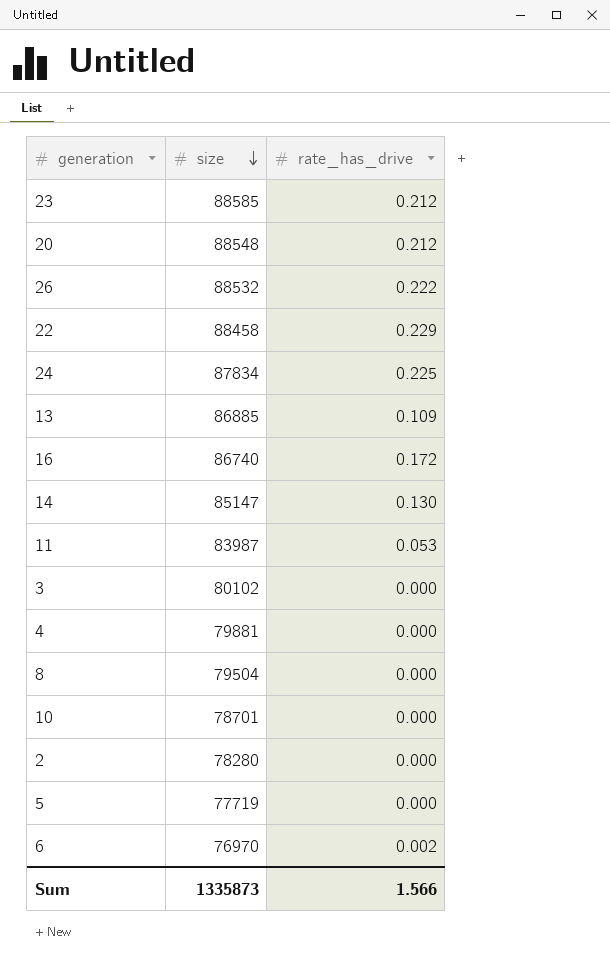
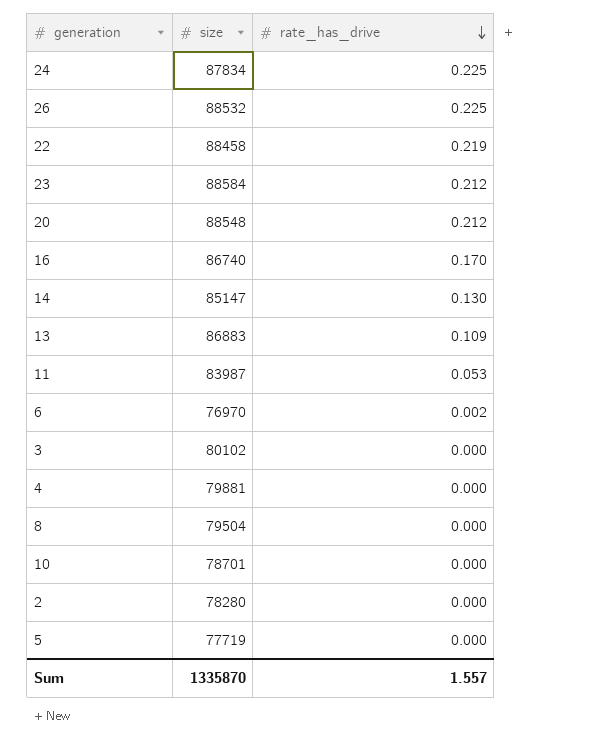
row order: size descending -> rate_has_drive descending
26 | rate_has_drive: 0.222 -> 0.225
22 | rate_has_drive: 0.229 -> 0.219
23 | size: 88585 -> 88584
16 | rate_has_drive: 0.172 -> 0.170
13 | size: 86885 -> 86883
Sum | size: 1335873 -> 1335870
Sum | rate_has_drive: 1.566 -> 1.557

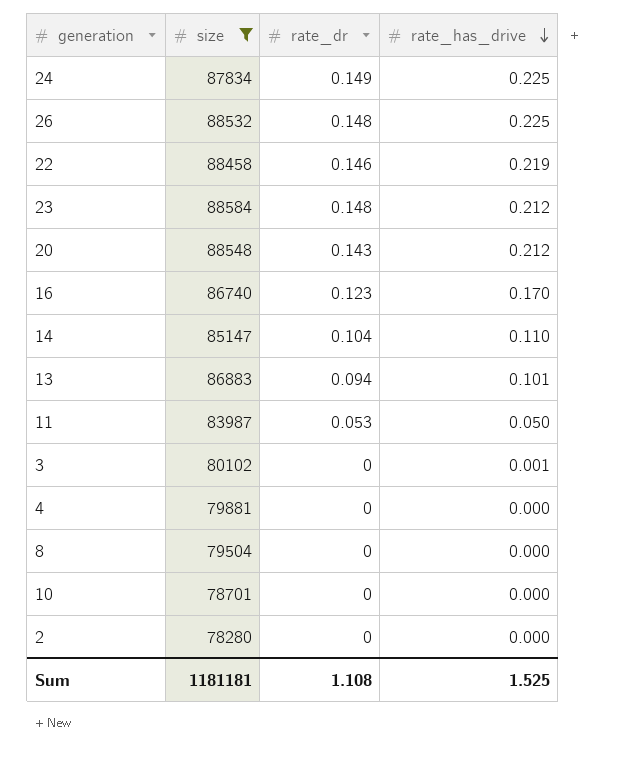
filter: none -> size >= 78280
column rate_dr | position: none -> 3
14 | rate_has_drive: 0.130 -> 0.110
13 | rate_has_drive: 0.109 -> 0.101
11 | rate_has_drive: 0.053 -> 0.050
3 | rate_has_drive: 0.000 -> 0.001
Sum | size: 1335870 -> 1181181
Sum | rate_has_drive: 1.557 -> 1.525

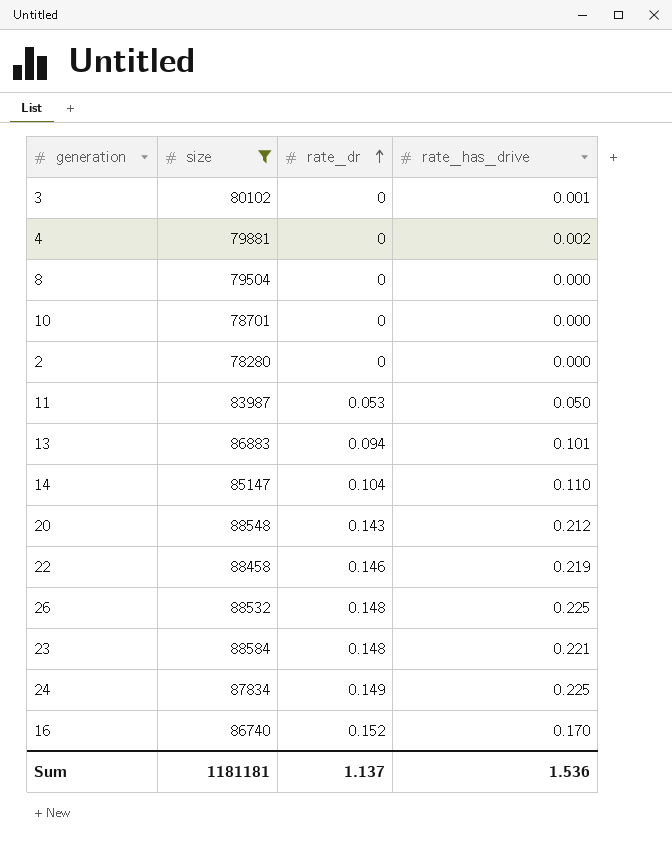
row order: rate_has_drive descending -> rate_dr ascending
4 | rate_has_drive: 0.000 -> 0.002
23 | rate_has_drive: 0.212 -> 0.221
16 | rate_dr: 0.123 -> 0.152
Sum | rate_dr: 1.108 -> 1.137
Sum | rate_has_drive: 1.525 -> 1.536

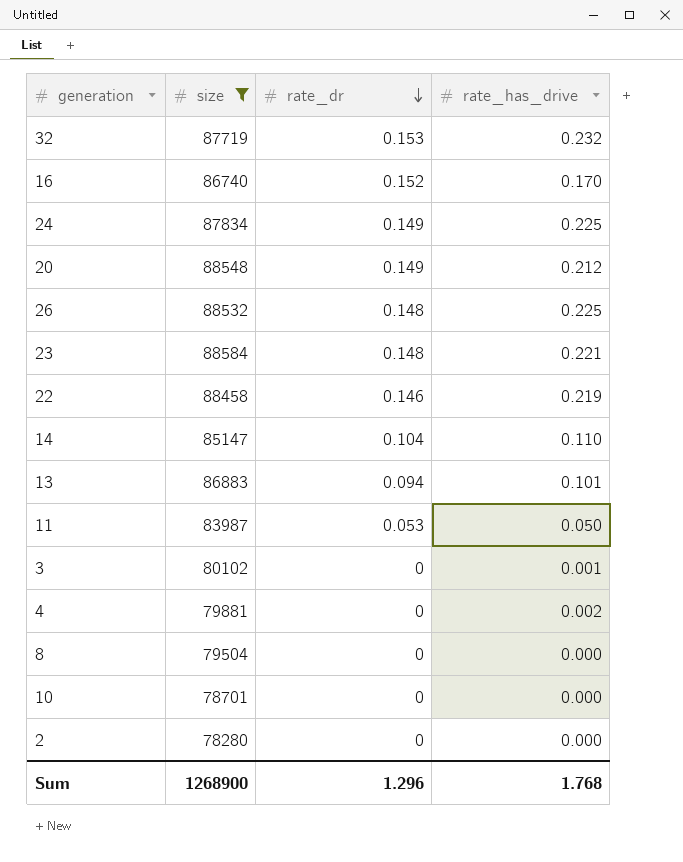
row order: rate_dr ascending -> rate_dr descending
row 32: none -> 87719 | 0.153 | 0.232
20 | rate_dr: 0.143 -> 0.149
Sum | size: 1181181 -> 1268900
Sum | rate_dr: 1.137 -> 1.296
Sum | rate_has_drive: 1.536 -> 1.768

